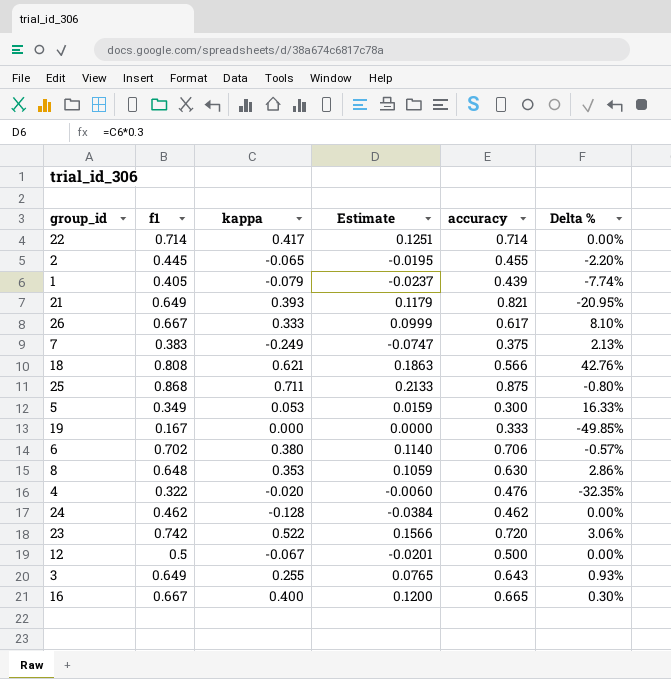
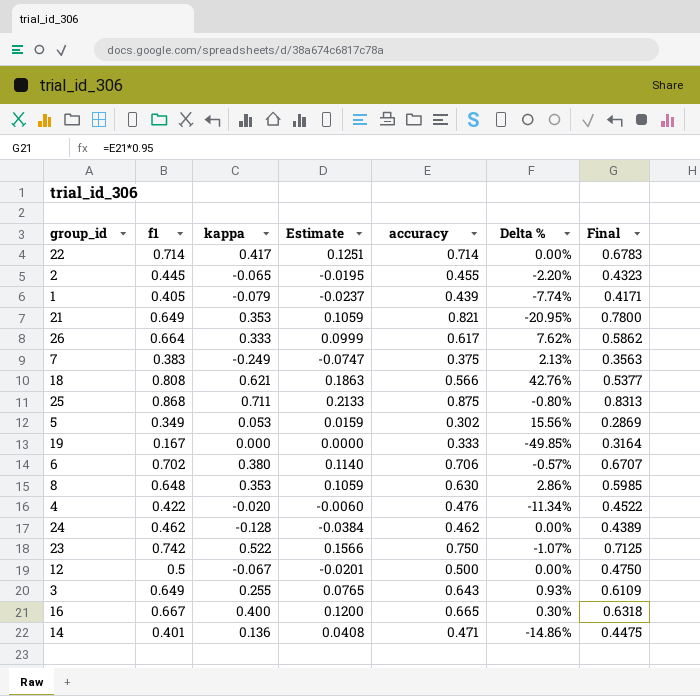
column Final | formula: none -> [accuracy] * 0.95
21 | kappa: 0.393 -> 0.353
21 | Estimate: 0.1179 -> 0.1059
26 | f1: 0.667 -> 0.664
26 | Delta %: 8.10% -> 7.62%
5 | accuracy: 0.300 -> 0.302
5 | Delta %: 16.33% -> 15.56%
4 | f1: 0.322 -> 0.422
4 | Delta %: -32.35% -> -11.34%
23 | accuracy: 0.720 -> 0.750
23 | Delta %: 3.06% -> -1.07%
row 14: none -> 0.401 | 0.136 | 0.0408 | 0.471 | -14.86% | 0.4475

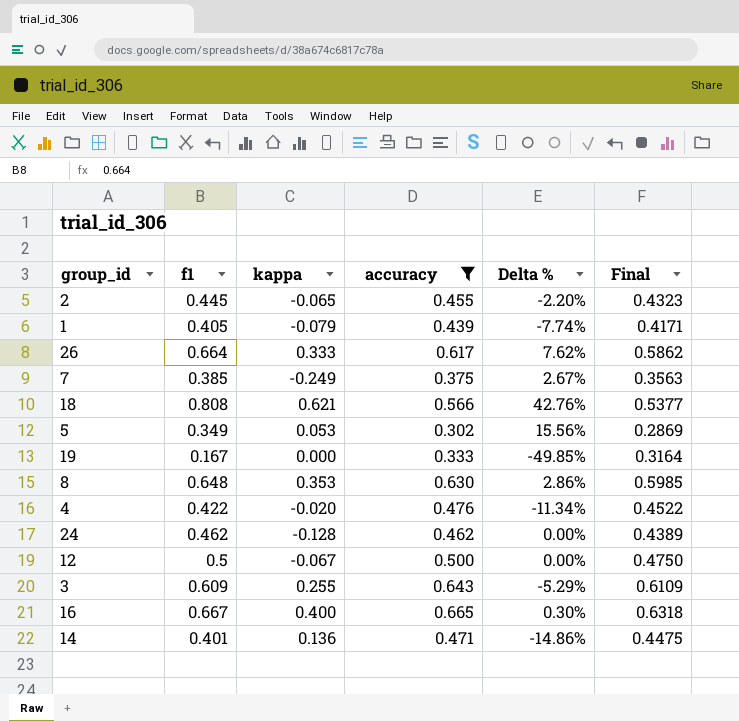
filter: none -> accuracy <= 0.665
column Estimate | formula: [kappa] * 0.3 -> none
7 | f1: 0.383 -> 0.385
7 | Delta %: 2.13% -> 2.67%
3 | f1: 0.649 -> 0.609
3 | Delta %: 0.93% -> -5.29%

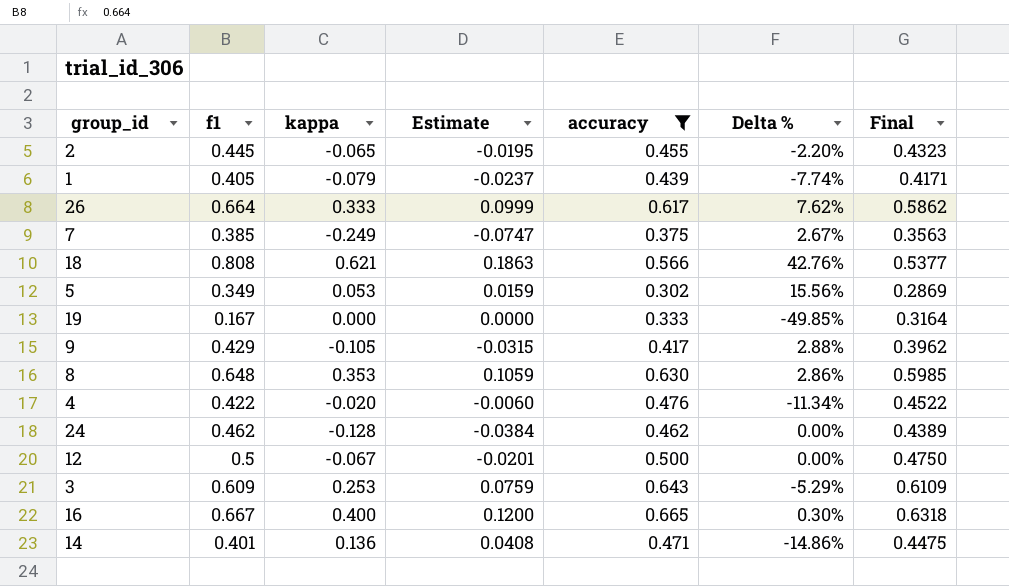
column Estimate | formula: none -> [kappa] * 0.3
row 9: none -> 0.429 | -0.105 | -0.0315 | 0.417 | 2.88% | 0.3962
3 | kappa: 0.255 -> 0.253

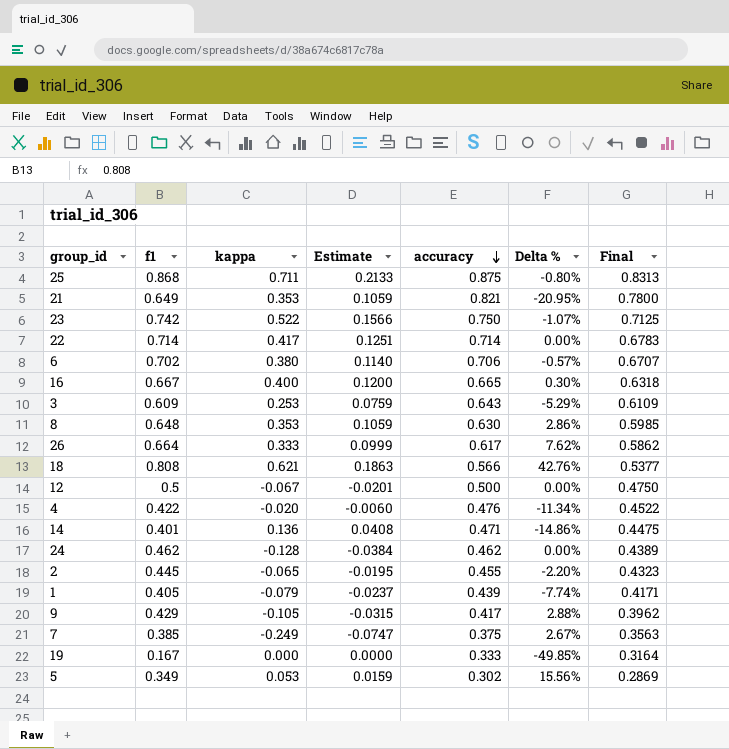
filter: accuracy <= 0.665 -> none
row order: none -> accuracy descending

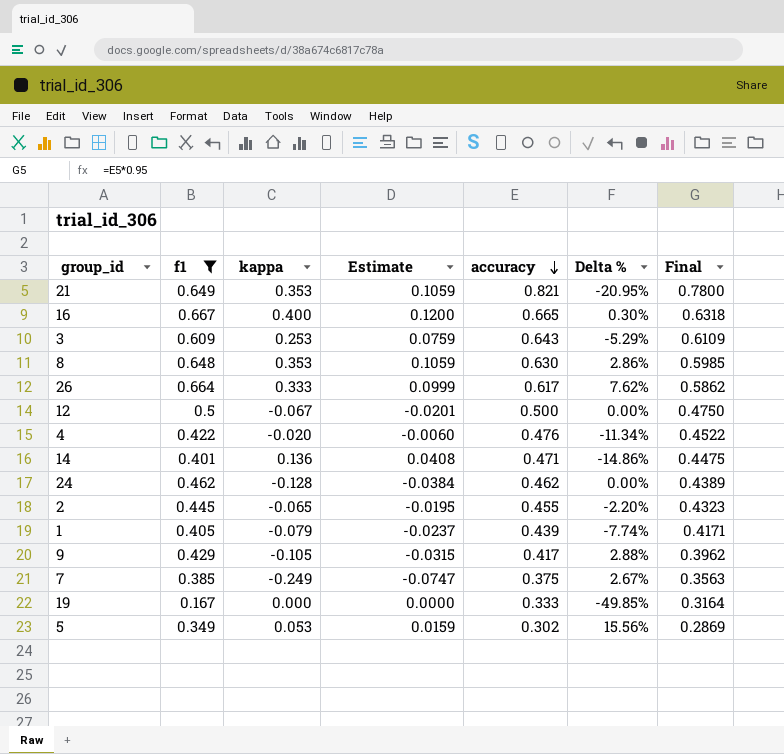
filter: none -> f1 <= 0.667

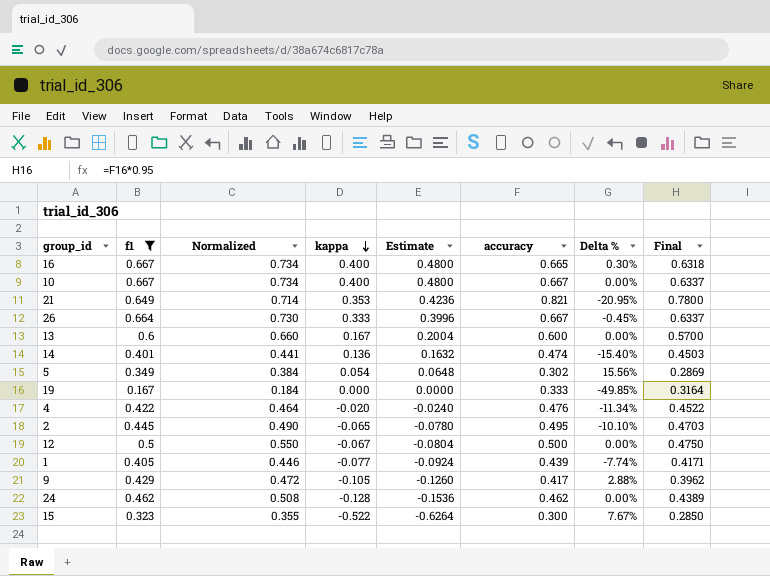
row order: accuracy descending -> kappa descending
column Normalized | formula: none -> [f1] * 1.1
column Estimate | formula: [kappa] * 0.3 -> [kappa] * 1.2
row 3: 0.609 | 0.253 | 0.0759 | 0.643 | -5.29% | 0.6109 -> none
row 8: 0.648 | 0.353 | 0.1059 | 0.630 | 2.86% | 0.5985 -> none
row 7: 0.385 | -0.249 | -0.0747 | 0.375 | 2.67% | 0.3563 -> none
row 10: none -> 0.667 | 0.734 | 0.400 | 0.4800 | 0.667 | 0.00% | 0.6337
26 | accuracy: 0.617 -> 0.667
26 | Delta %: 7.62% -> -0.45%
26 | Final: 0.5862 -> 0.6337
row 13: none -> 0.6 | 0.660 | 0.167 | 0.2004 | 0.600 | 0.00% | 0.5700
14 | accuracy: 0.471 -> 0.474
14 | Delta %: -14.86% -> -15.40%
14 | Final: 0.4475 -> 0.4503
5 | kappa: 0.053 -> 0.054
2 | accuracy: 0.455 -> 0.495
2 | Delta %: -2.20% -> -10.10%
2 | Final: 0.4323 -> 0.4703
1 | kappa: -0.079 -> -0.077
row 15: none -> 0.323 | 0.355 | -0.522 | -0.6264 | 0.300 | 7.67% | 0.2850

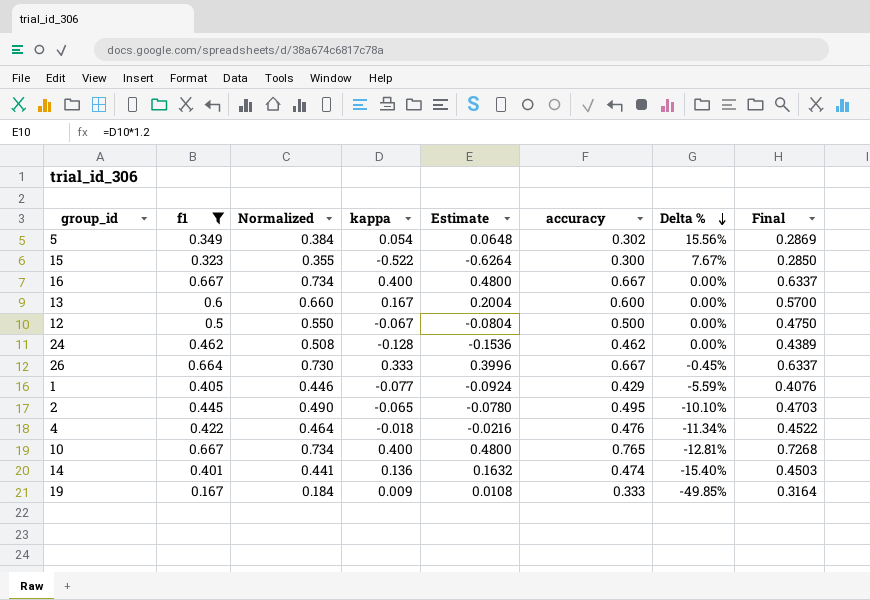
row order: kappa descending -> Delta % descending
row 21: 0.649 | 0.714 | 0.353 | 0.4236 | 0.821 | -20.95% | 0.7800 -> none
row 9: 0.429 | 0.472 | -0.105 | -0.1260 | 0.417 | 2.88% | 0.3962 -> none
16 | accuracy: 0.665 -> 0.667
16 | Delta %: 0.30% -> 0.00%
16 | Final: 0.6318 -> 0.6337
1 | accuracy: 0.439 -> 0.429
1 | Delta %: -7.74% -> -5.59%
1 | Final: 0.4171 -> 0.4076
4 | kappa: -0.020 -> -0.018
4 | Estimate: -0.0240 -> -0.0216
10 | accuracy: 0.667 -> 0.765
10 | Delta %: 0.00% -> -12.81%
10 | Final: 0.6337 -> 0.7268
19 | kappa: 0.000 -> 0.009
19 | Estimate: 0.0000 -> 0.0108

